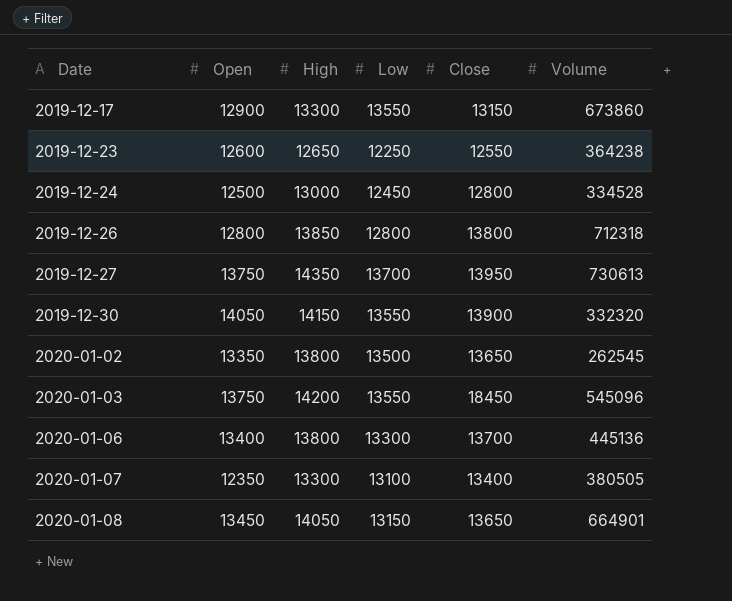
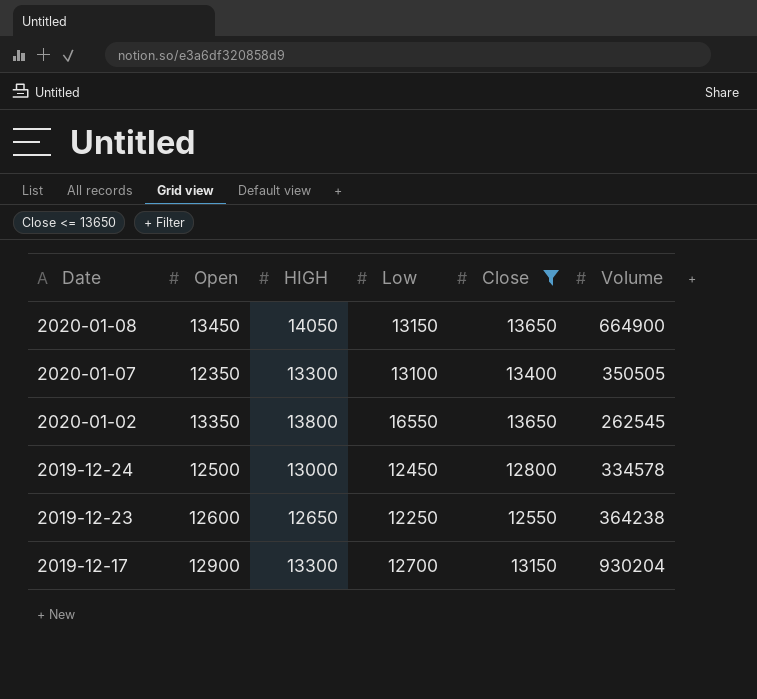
filter: none -> Close <= 13650
row order: Date ascending -> Date descending
column name: High -> HIGH
2020-01-08 | Volume: 664901 -> 664900
2020-01-07 | Volume: 380505 -> 350505
2020-01-02 | Low: 13500 -> 16550
2019-12-24 | Volume: 334528 -> 334578
2019-12-17 | Low: 13550 -> 12700
2019-12-17 | Volume: 673860 -> 930204

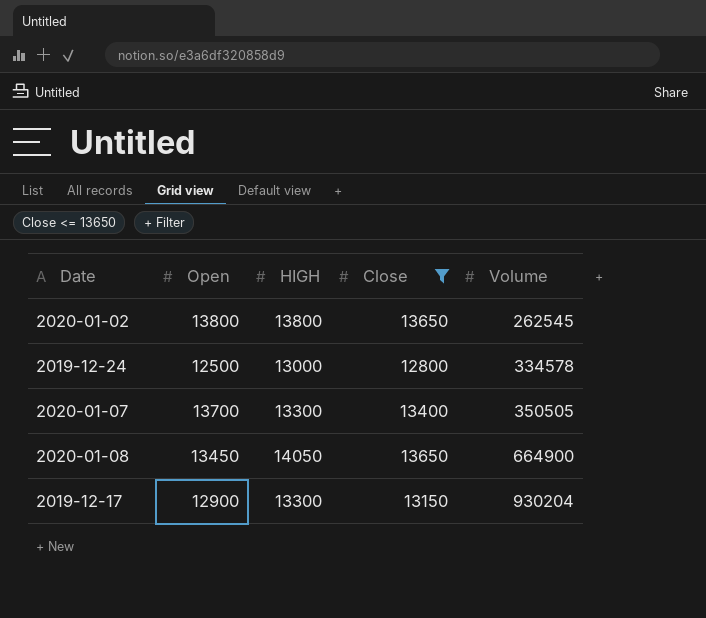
row order: Date descending -> Volume ascending
column Low | position: 4 -> none
row 2019-12-23: 12600 | 12650 | 12250 | 12550 | 364238 -> none
2020-01-02 | Open: 13350 -> 13800
2020-01-07 | Open: 12350 -> 13700

